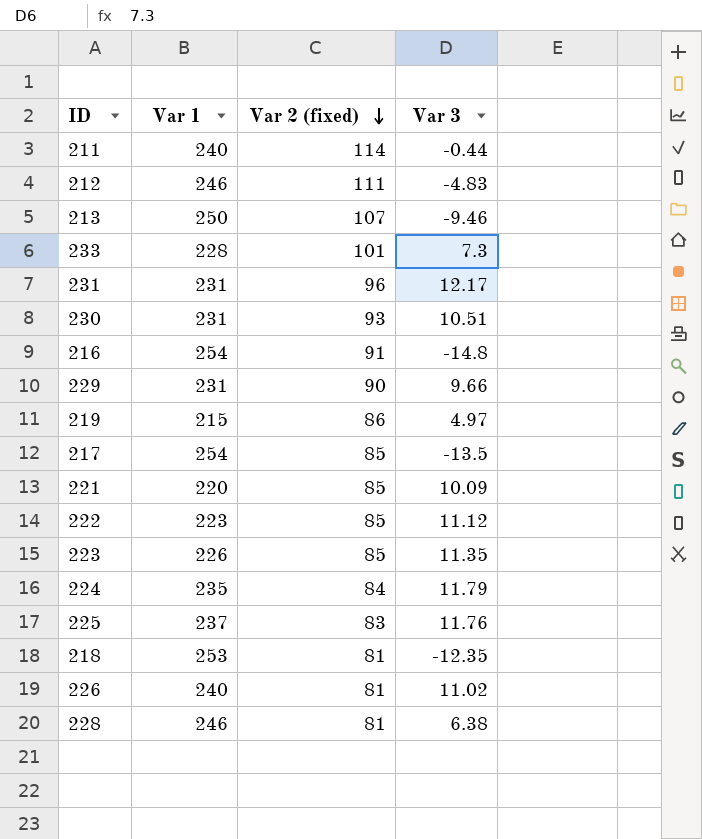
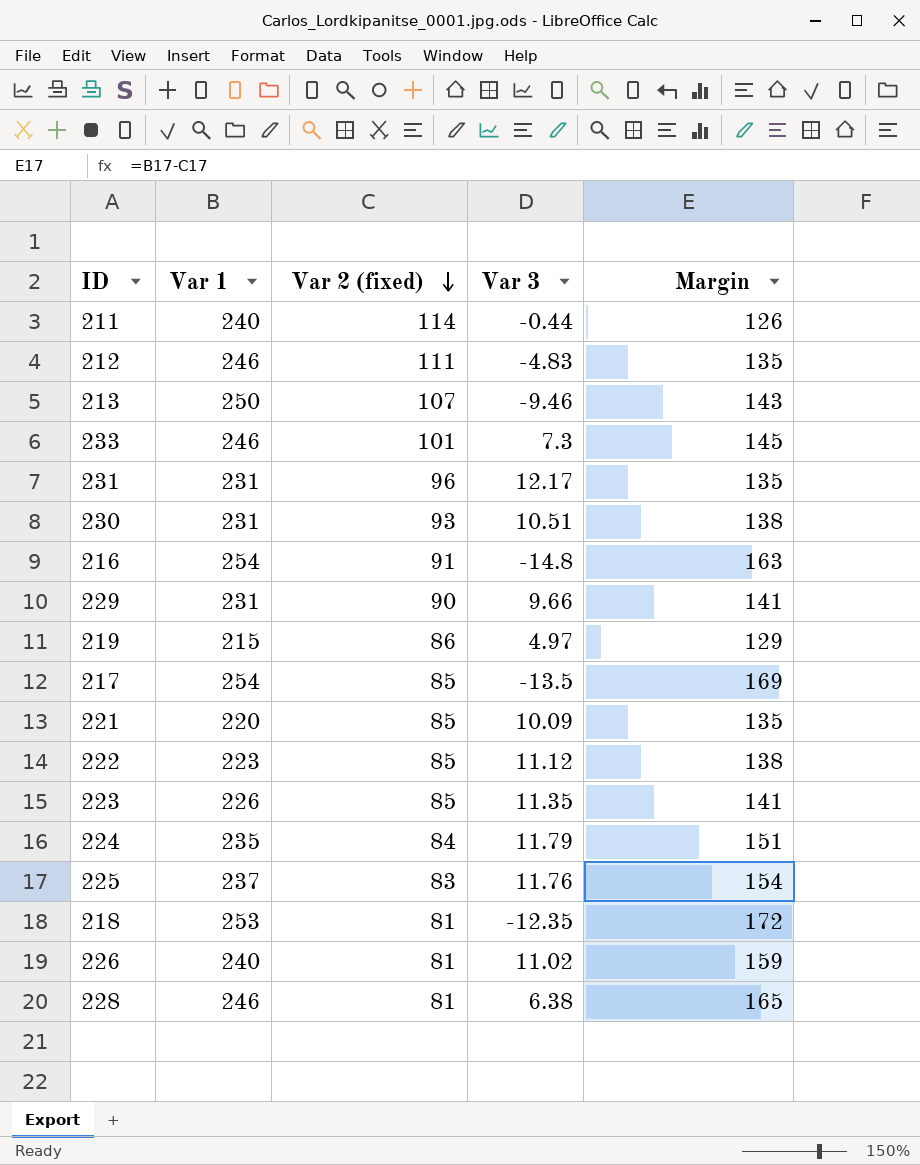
column Margin | formula: none -> [Var 1] - [Var 2 (fixed)]
233 | Var 1: 228 -> 246

